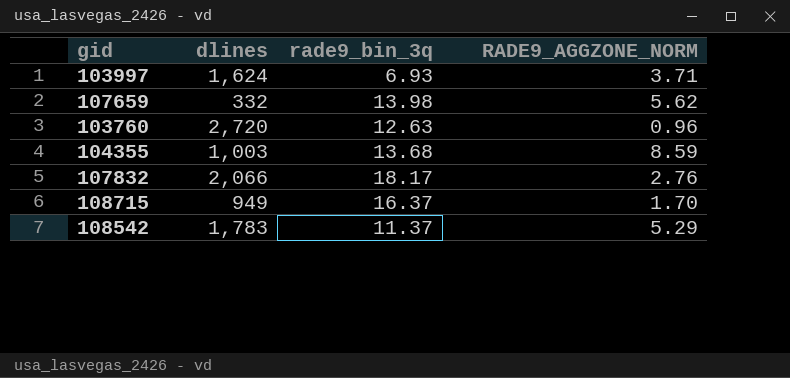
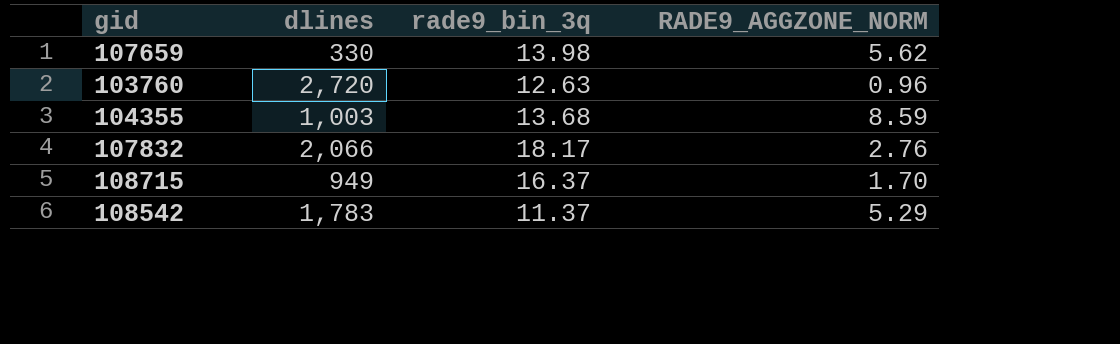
row 103997: 1,624 | 6.93 | 3.71 -> none
107659 | dlines: 332 -> 330

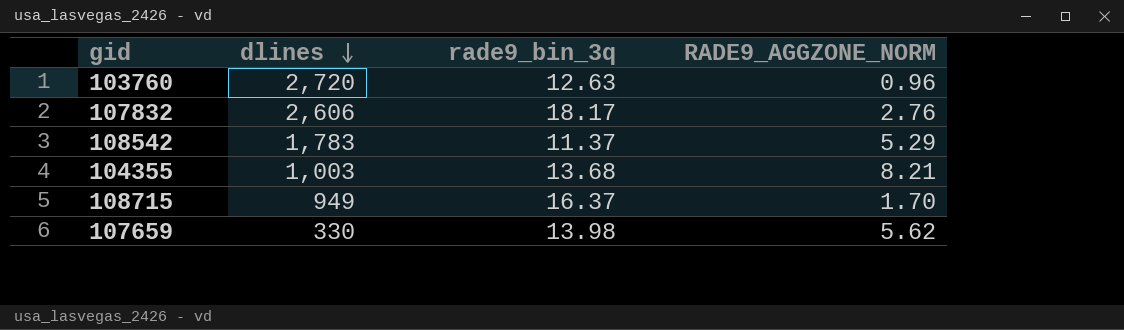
row order: none -> dlines descending
107832 | dlines: 2,066 -> 2,606
104355 | RADE9_AGGZONE_NORM: 8.59 -> 8.21

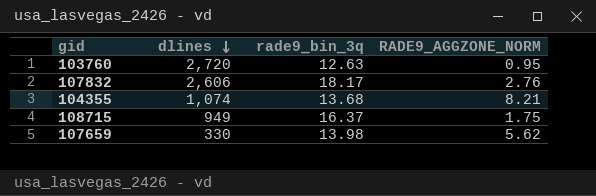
row 108542: 1,783 | 11.37 | 5.29 -> none
103760 | RADE9_AGGZONE_NORM: 0.96 -> 0.95
104355 | dlines: 1,003 -> 1,074
108715 | RADE9_AGGZONE_NORM: 1.70 -> 1.75

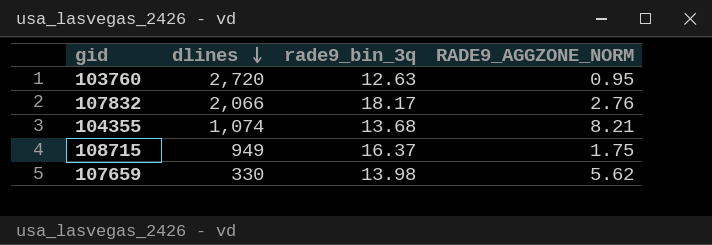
107832 | dlines: 2,606 -> 2,066

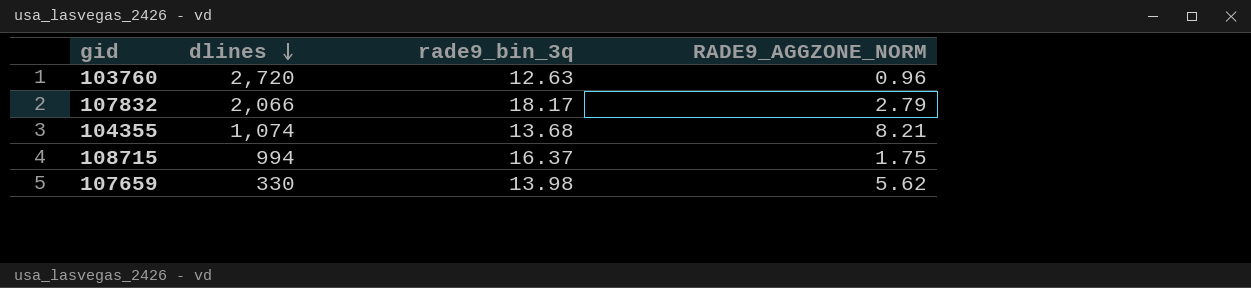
103760 | RADE9_AGGZONE_NORM: 0.95 -> 0.96
107832 | RADE9_AGGZONE_NORM: 2.76 -> 2.79
108715 | dlines: 949 -> 994

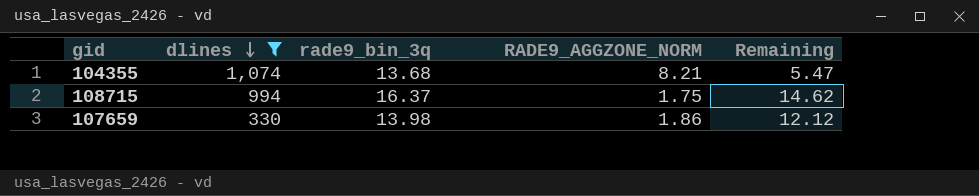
filter: none -> dlines <= 1,074
column Remaining | formula: none -> [rade9_bin_3q] - [RADE9_AGGZONE_NORM]
107659 | RADE9_AGGZONE_NORM: 5.62 -> 1.86

